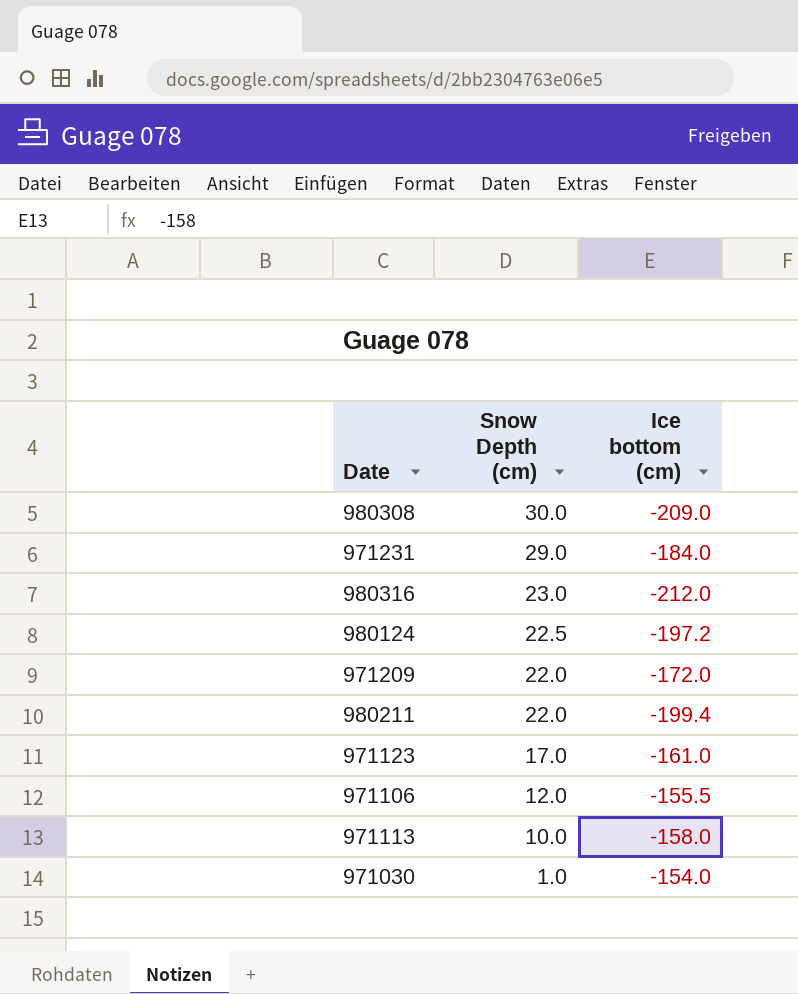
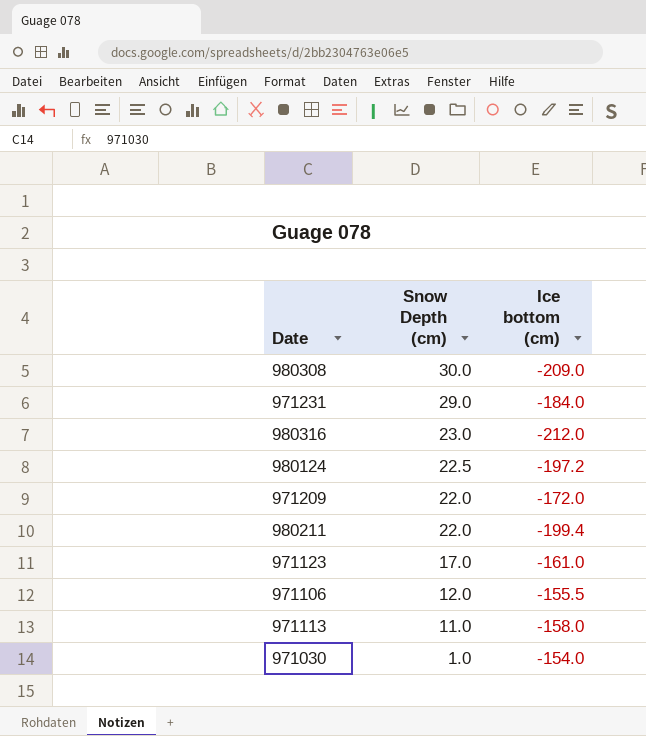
971113 | Snow Depth (cm): 10.0 -> 11.0

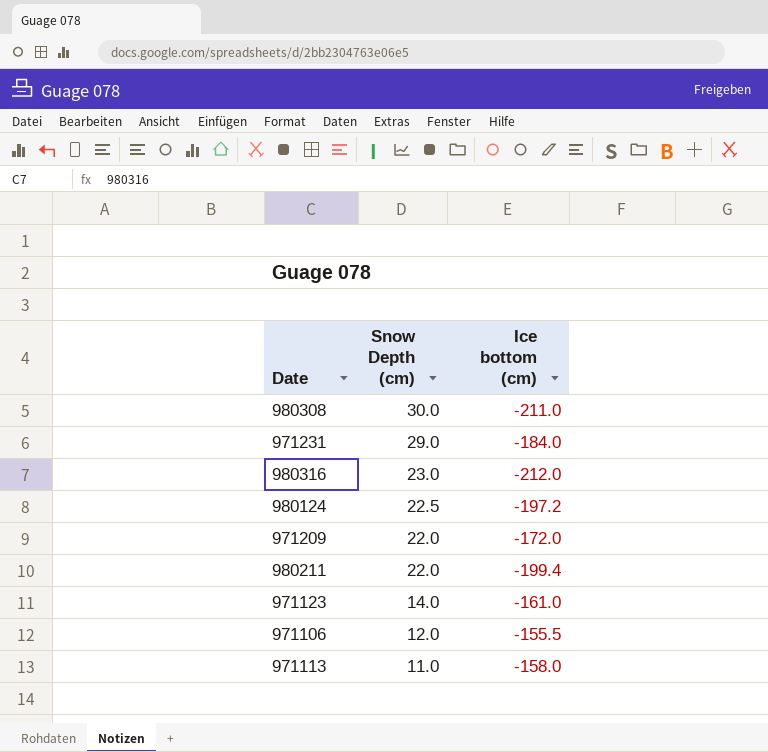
row 971030: 1.0 | -154.0 -> none
980308 | Ice bottom (cm): -209.0 -> -211.0
971123 | Snow Depth (cm): 17.0 -> 14.0

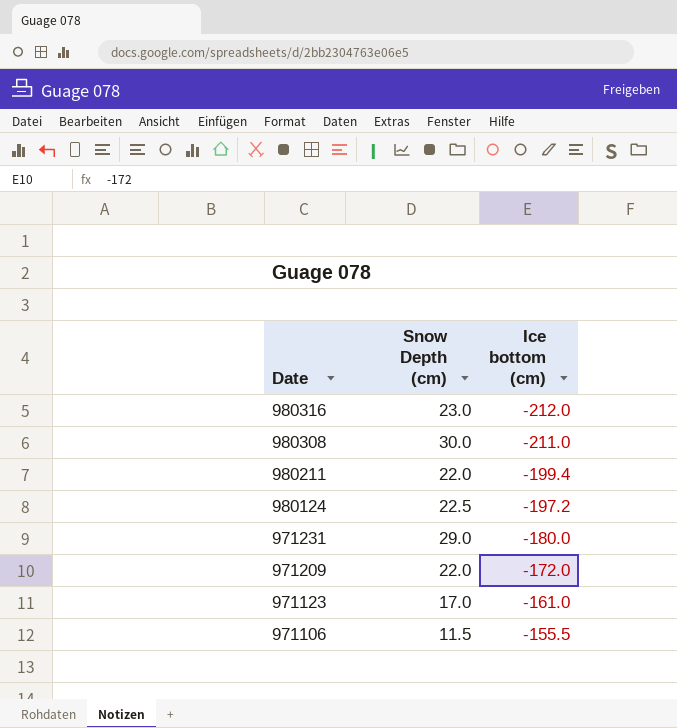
row order: Snow Depth (cm) descending -> Date descending
row 971113: 11.0 | -158.0 -> none
971231 | Ice bottom (cm): -184.0 -> -180.0
971123 | Snow Depth (cm): 14.0 -> 17.0
971106 | Snow Depth (cm): 12.0 -> 11.5

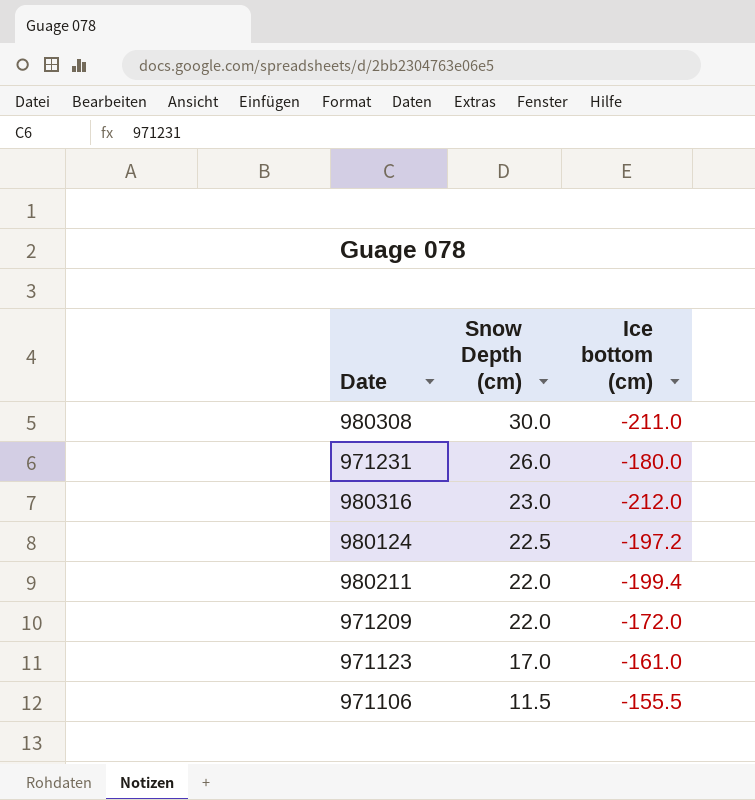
row order: Date descending -> Snow Depth (cm) descending
971231 | Snow Depth (cm): 29.0 -> 26.0

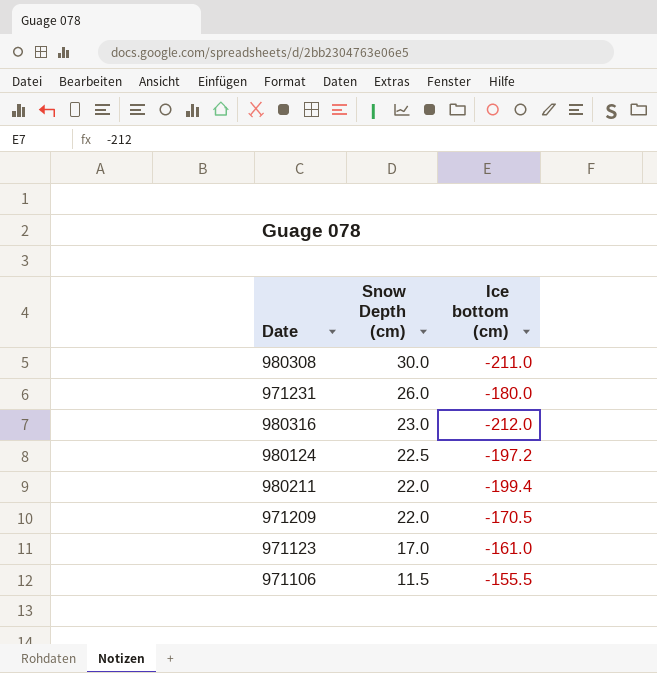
971209 | Ice bottom (cm): -172.0 -> -170.5

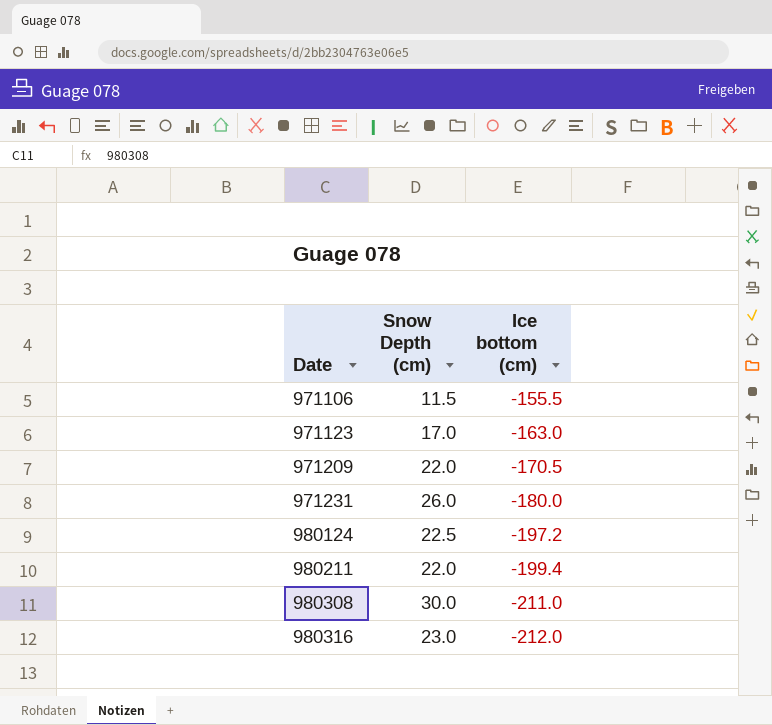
row order: Snow Depth (cm) descending -> Date ascending
971123 | Ice bottom (cm): -161.0 -> -163.0

